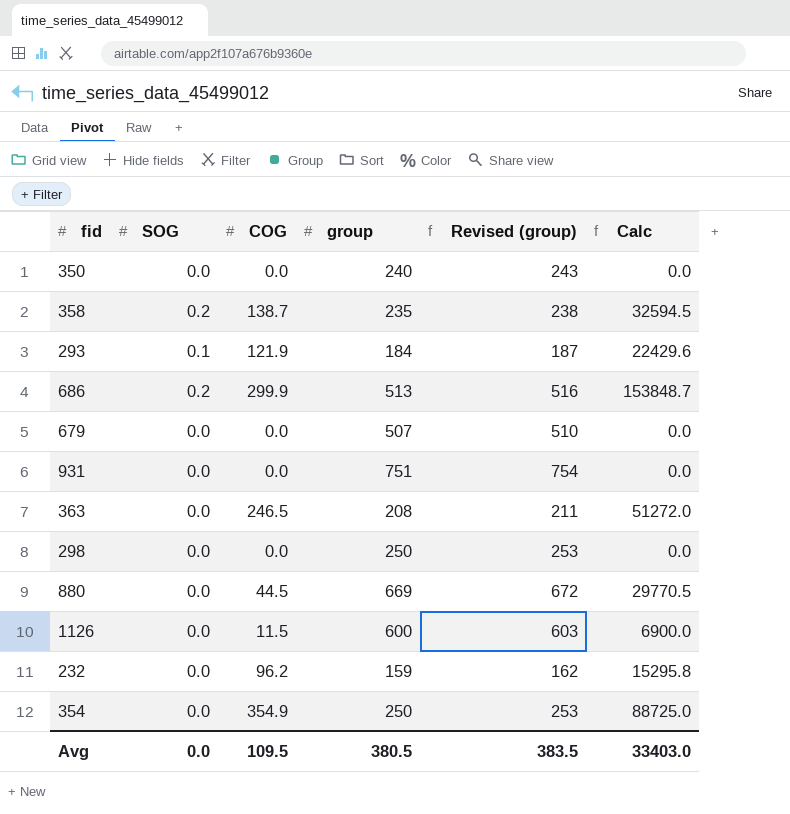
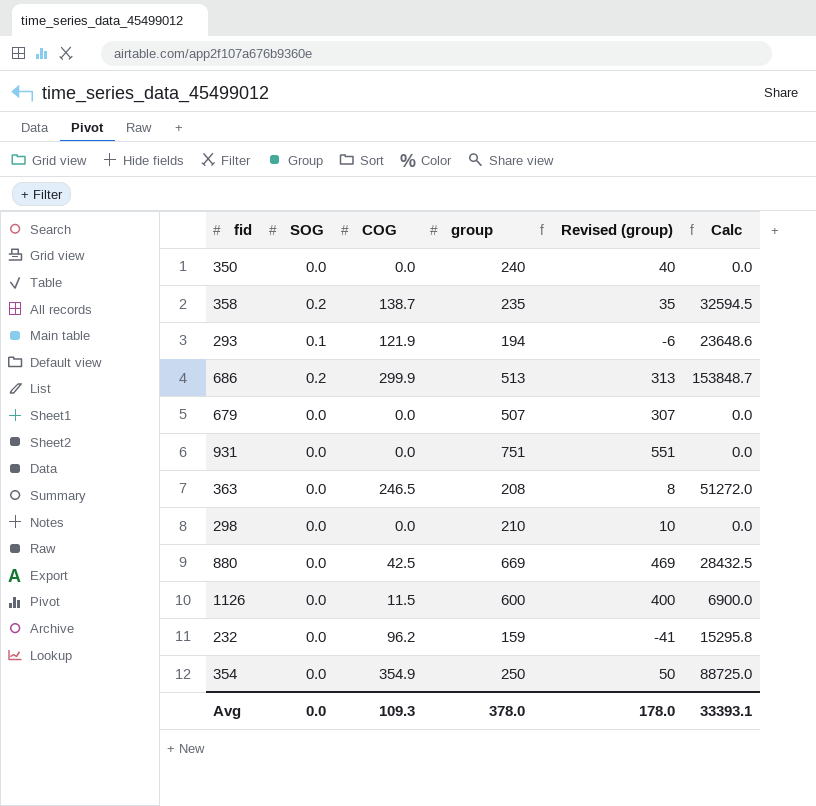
column Revised (group) | formula: [group] + 3 -> [group] - 200
293 | group: 184 -> 194
293 | Calc: 22429.6 -> 23648.6
298 | group: 250 -> 210
880 | COG: 44.5 -> 42.5
880 | Calc: 29770.5 -> 28432.5
Avg | COG: 109.5 -> 109.3
Avg | group: 380.5 -> 378.0
Avg | Revised (group): 383.5 -> 178.0
Avg | Calc: 33403.0 -> 33393.1

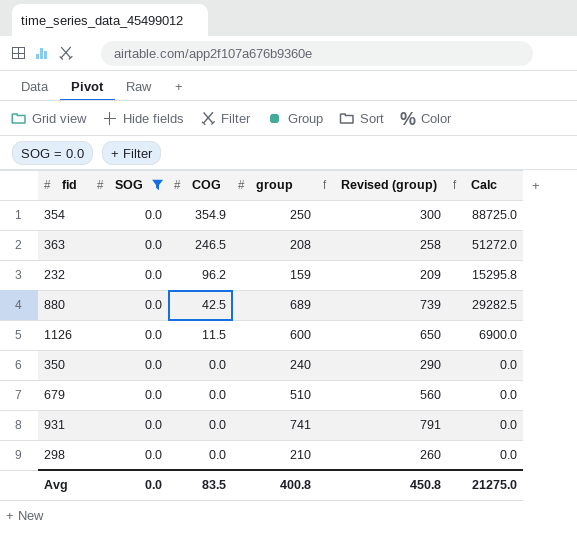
filter: none -> SOG = 0.0
row order: none -> COG descending
column Revised (group) | formula: [group] - 200 -> [group] + 50
880 | group: 669 -> 689
880 | Calc: 28432.5 -> 29282.5
679 | group: 507 -> 510
931 | group: 751 -> 741
Avg | COG: 109.3 -> 83.5
Avg | group: 378.0 -> 400.8
Avg | Revised (group): 178.0 -> 450.8
Avg | Calc: 33393.1 -> 21275.0

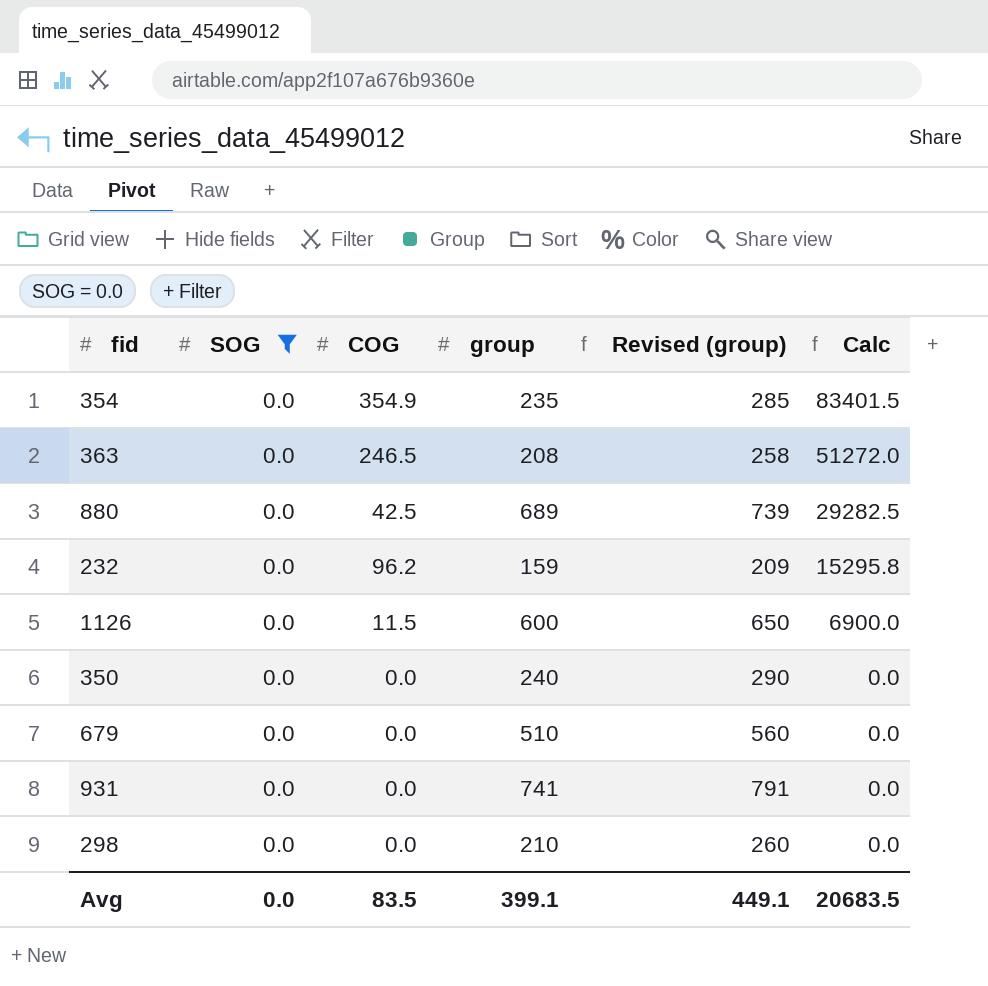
row order: COG descending -> Calc descending
354 | group: 250 -> 235
354 | Revised (group): 300 -> 285
354 | Calc: 88725.0 -> 83401.5
Avg | group: 400.8 -> 399.1
Avg | Revised (group): 450.8 -> 449.1
Avg | Calc: 21275.0 -> 20683.5

